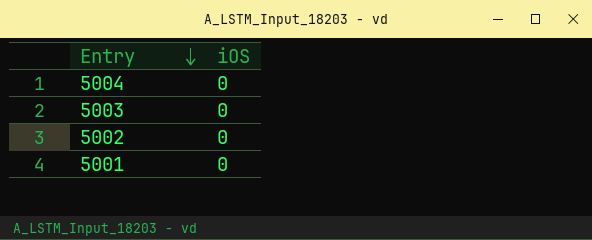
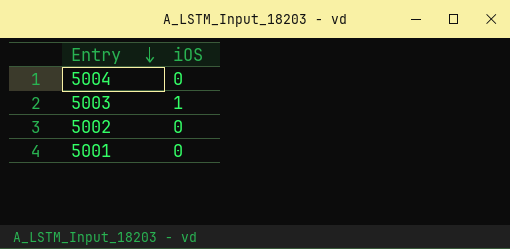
5003 | iOS: 0 -> 1

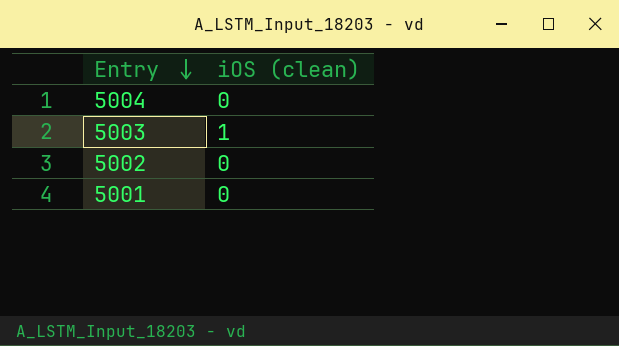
column name: iOS -> iOS (clean)

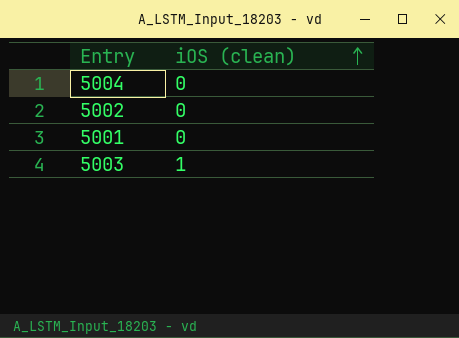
row order: Entry descending -> iOS (clean) ascending

